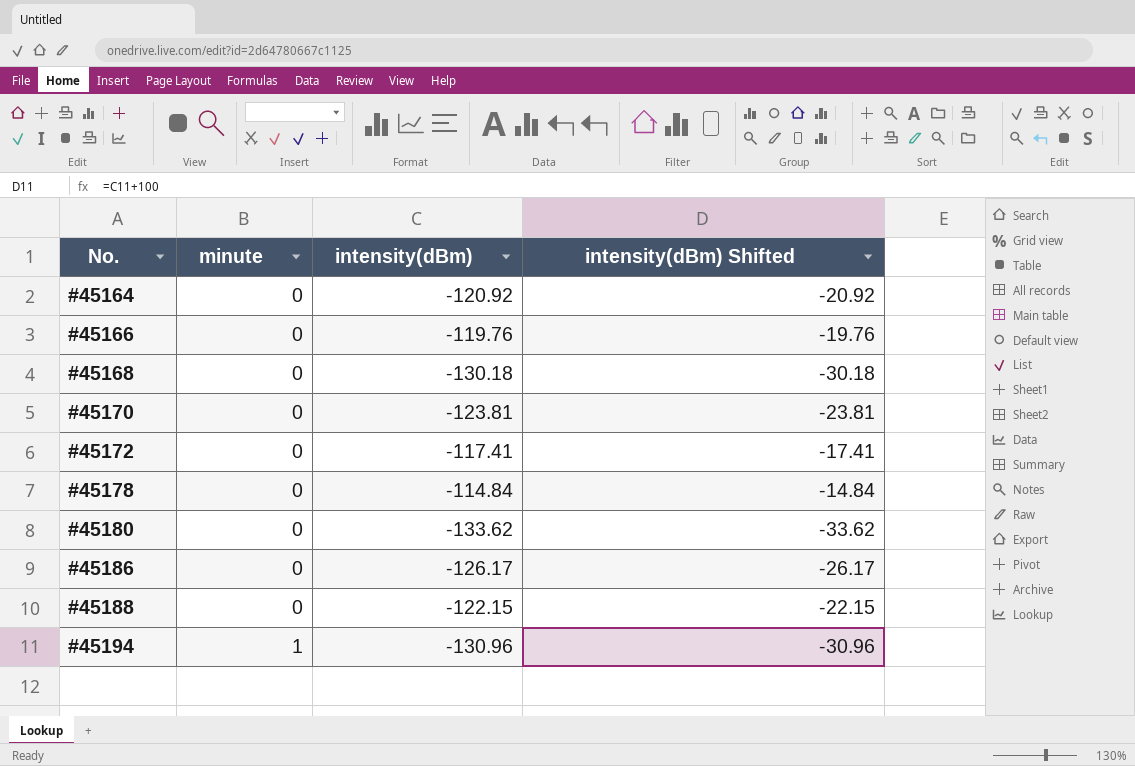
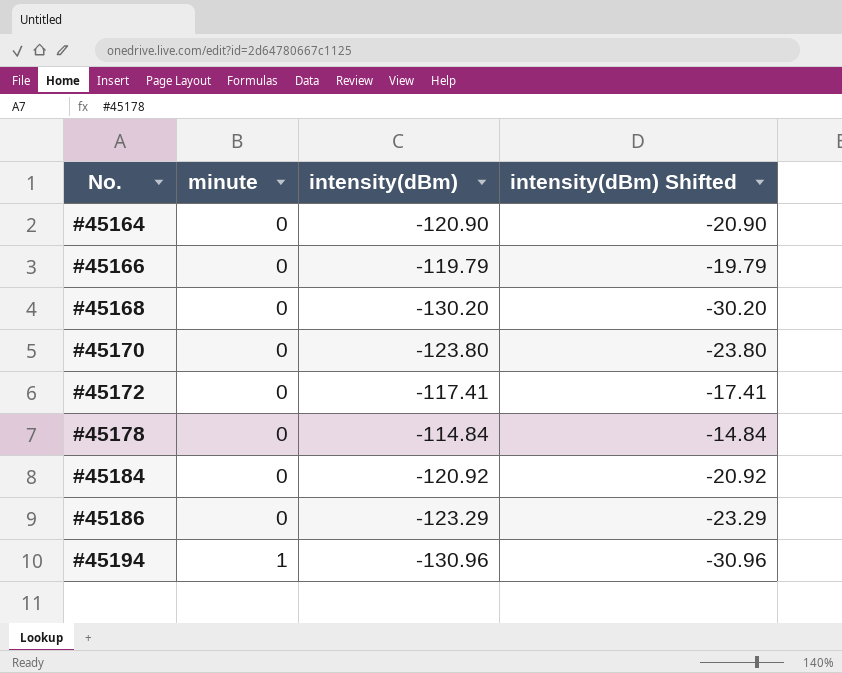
row #45180: 0 | -133.62 | -33.62 -> none
row #45188: 0 | -122.15 | -22.15 -> none
#45164 | intensity(dBm): -120.92 -> -120.90
#45164 | intensity(dBm) Shifted: -20.92 -> -20.90
#45166 | intensity(dBm): -119.76 -> -119.79
#45166 | intensity(dBm) Shifted: -19.76 -> -19.79
#45168 | intensity(dBm): -130.18 -> -130.20
#45168 | intensity(dBm) Shifted: -30.18 -> -30.20
#45170 | intensity(dBm): -123.81 -> -123.80
#45170 | intensity(dBm) Shifted: -23.81 -> -23.80
row #45184: none -> 0 | -120.92 | -20.92
#45186 | intensity(dBm): -126.17 -> -123.29
#45186 | intensity(dBm) Shifted: -26.17 -> -23.29

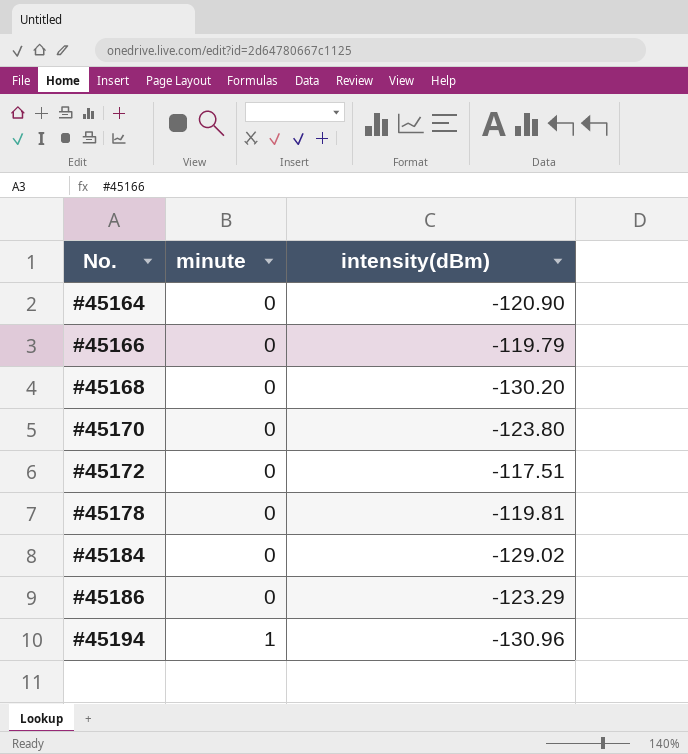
column intensity(dBm) Shifted | formula: [intensity(dBm)] + 100 -> none
#45172 | intensity(dBm): -117.41 -> -117.51
#45178 | intensity(dBm): -114.84 -> -119.81
#45184 | intensity(dBm): -120.92 -> -129.02

